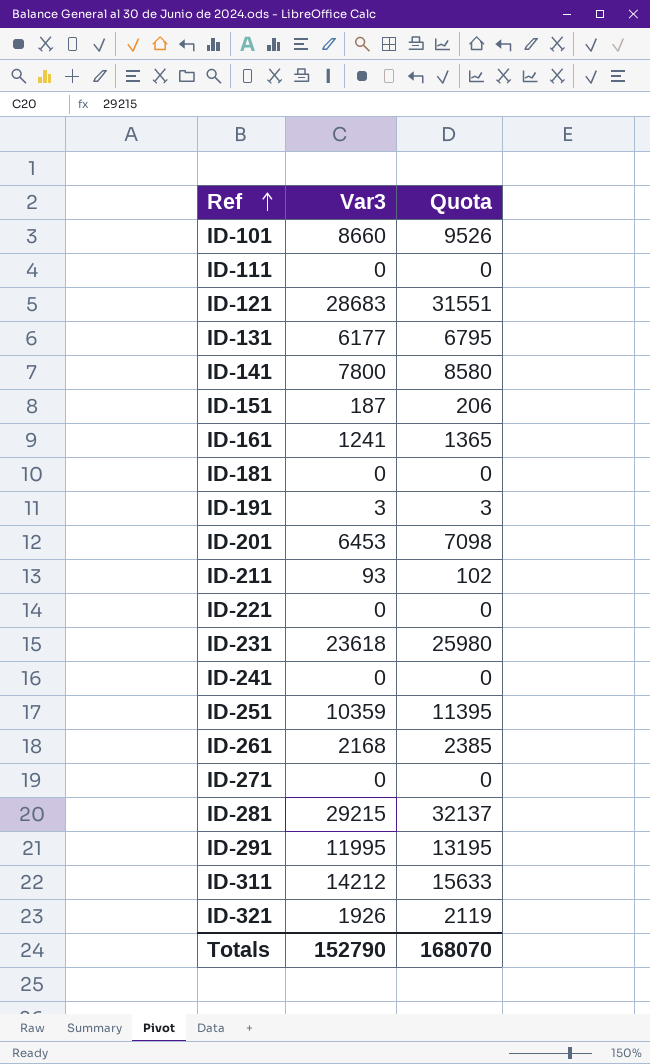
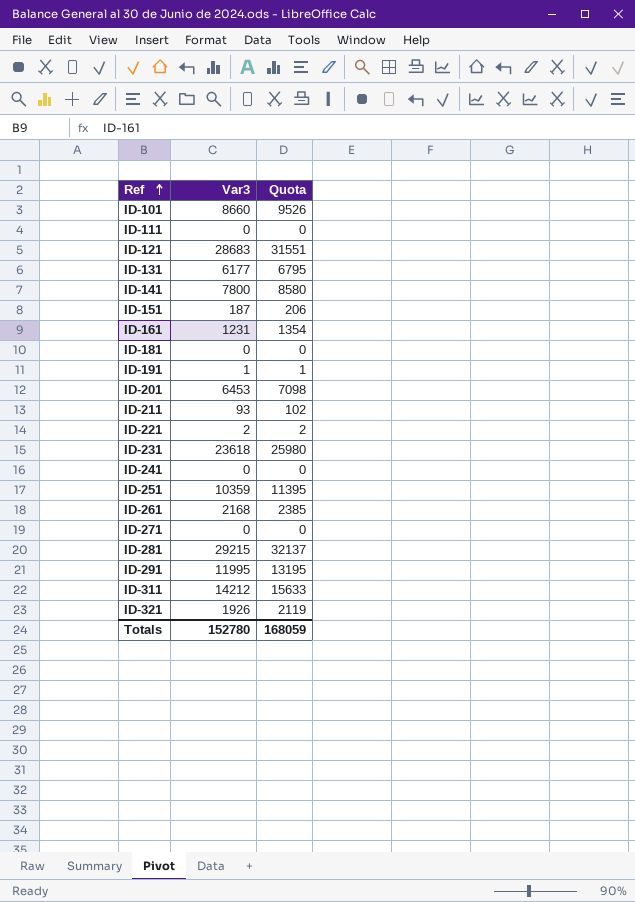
ID-161 | Var3: 1241 -> 1231
ID-161 | Quota: 1365 -> 1354
ID-191 | Var3: 3 -> 1
ID-191 | Quota: 3 -> 1
ID-221 | Var3: 0 -> 2
ID-221 | Quota: 0 -> 2
Totals | Var3: 152790 -> 152780
Totals | Quota: 168070 -> 168059

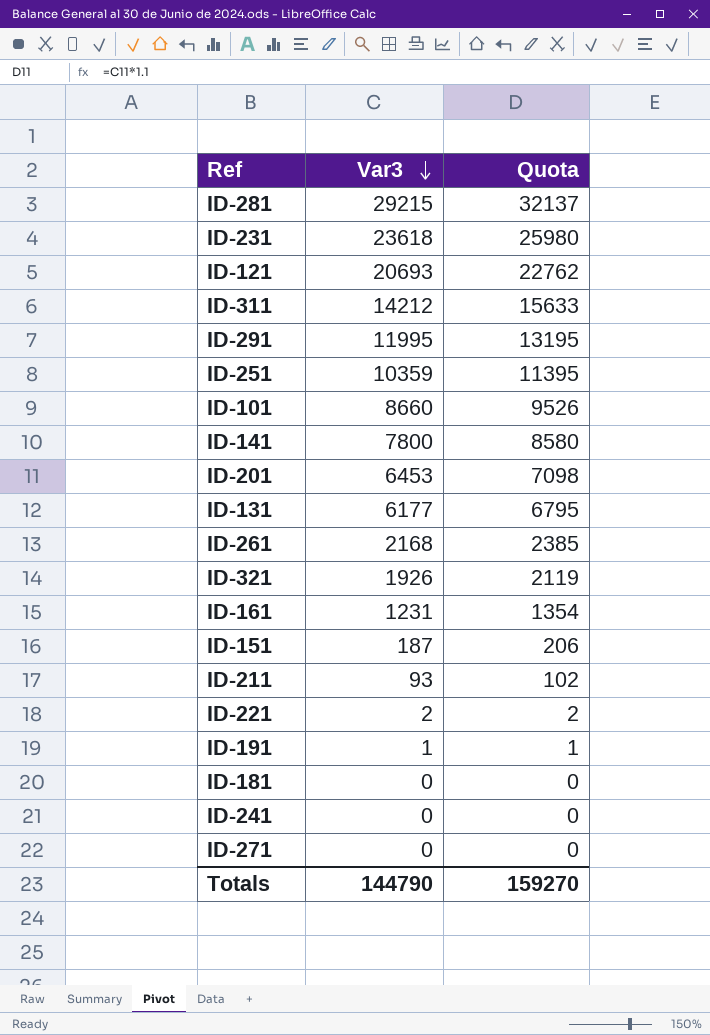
row order: Ref ascending -> Var3 descending
row ID-111: 0 | 0 -> none
ID-121 | Var3: 28683 -> 20693
ID-121 | Quota: 31551 -> 22762
Totals | Var3: 152780 -> 144790
Totals | Quota: 168059 -> 159270

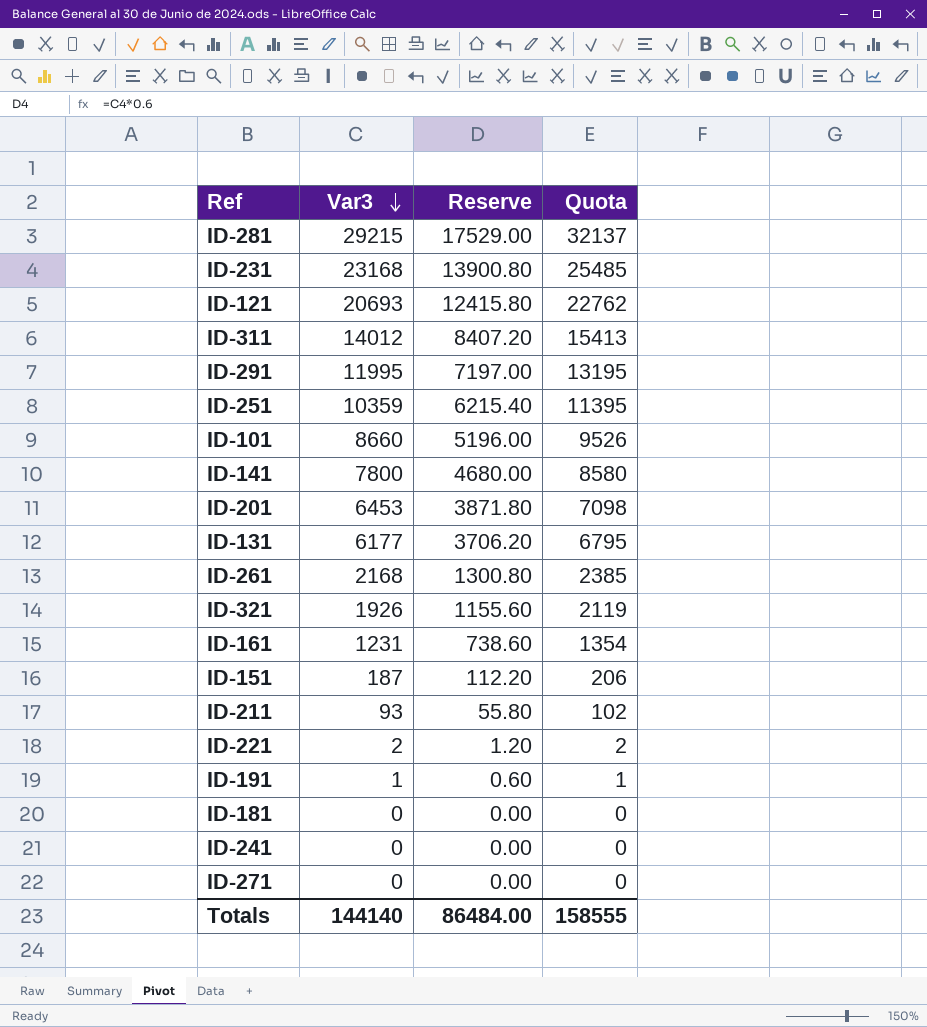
column Reserve | formula: none -> [Var3] * 0.6
ID-231 | Var3: 23618 -> 23168
ID-231 | Quota: 25980 -> 25485
ID-311 | Var3: 14212 -> 14012
ID-311 | Quota: 15633 -> 15413
Totals | Var3: 144790 -> 144140
Totals | Quota: 159270 -> 158555

